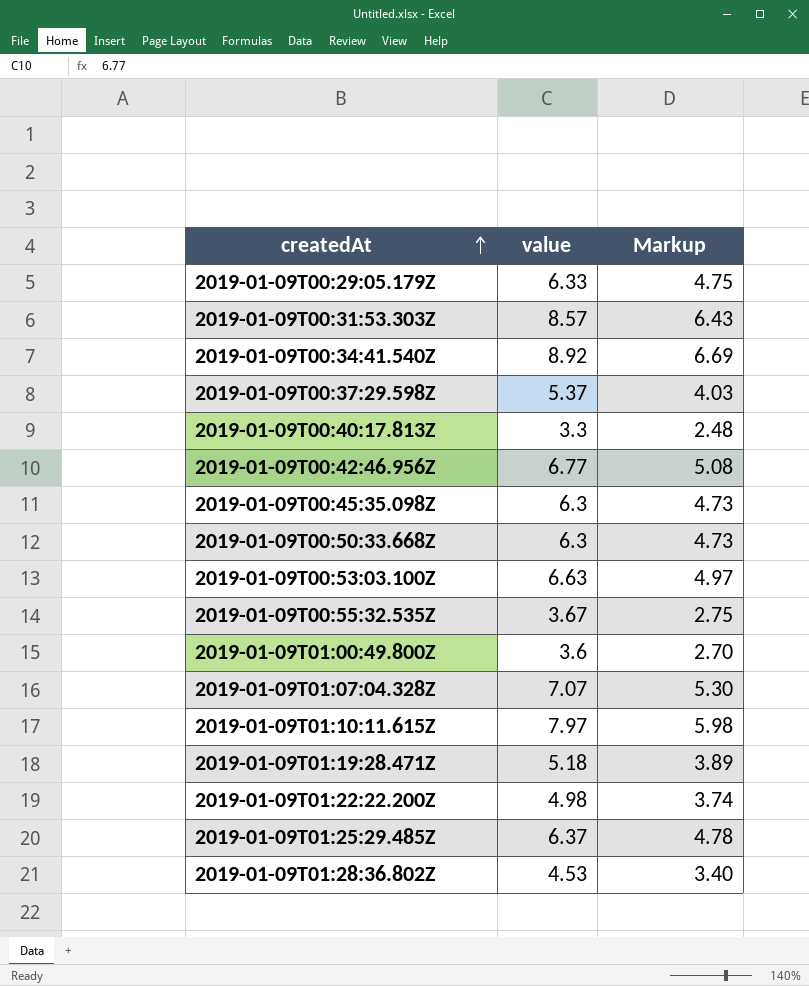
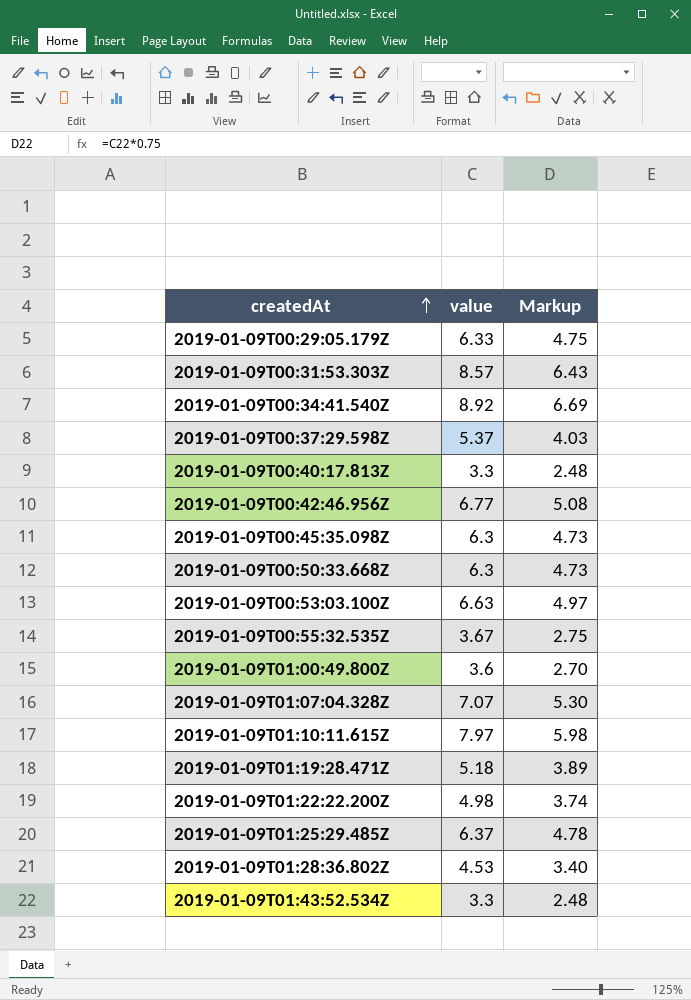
row 2019-01-09T01:43:52.534Z: none -> 3.3 | 2.48

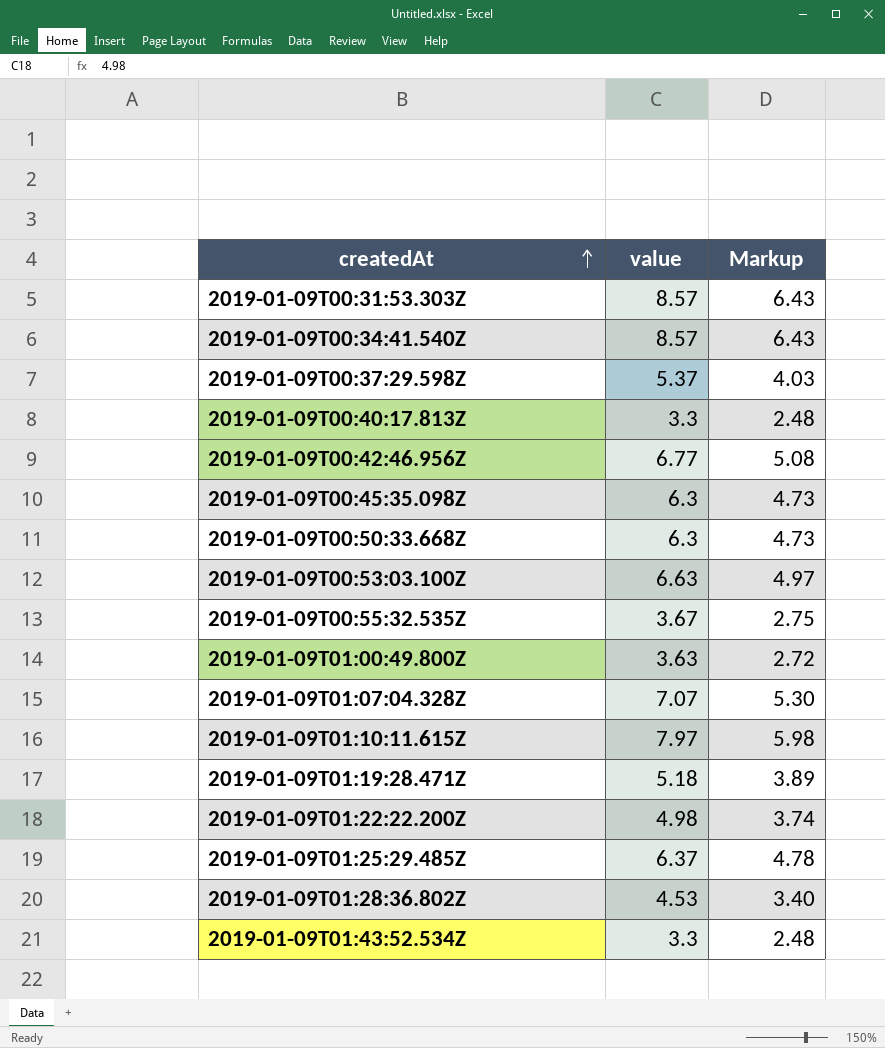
row 2019-01-09T00:29:05.179Z: 6.33 | 4.75 -> none
2019-01-09T00:34:41.540Z | value: 8.92 -> 8.57
2019-01-09T00:34:41.540Z | Markup: 6.69 -> 6.43
2019-01-09T01:00:49.800Z | value: 3.6 -> 3.63
2019-01-09T01:00:49.800Z | Markup: 2.70 -> 2.72

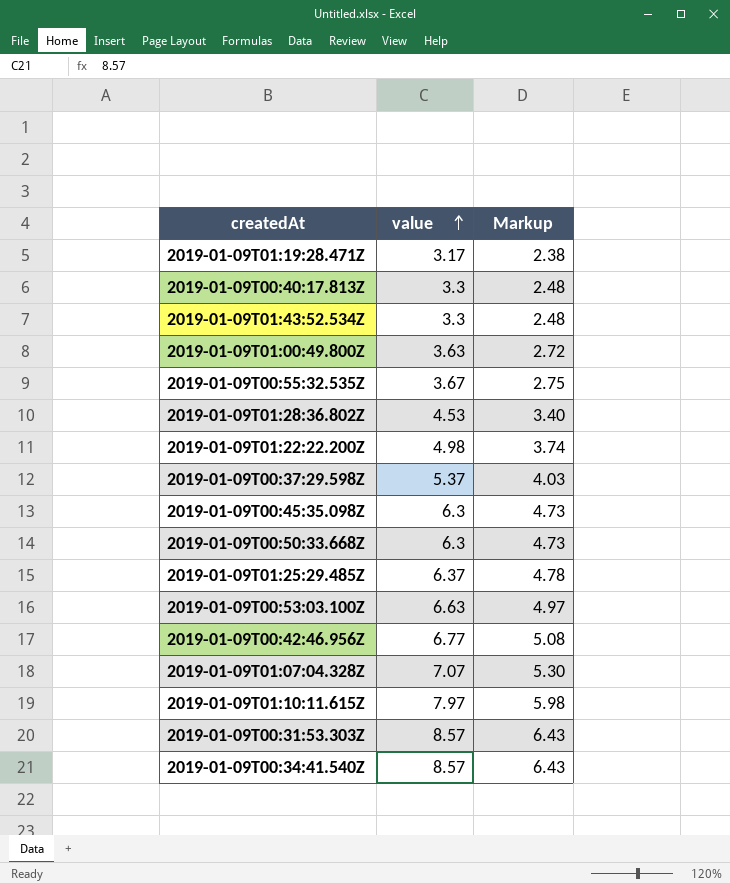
row order: createdAt ascending -> value ascending
2019-01-09T01:19:28.471Z | value: 5.18 -> 3.17
2019-01-09T01:19:28.471Z | Markup: 3.89 -> 2.38

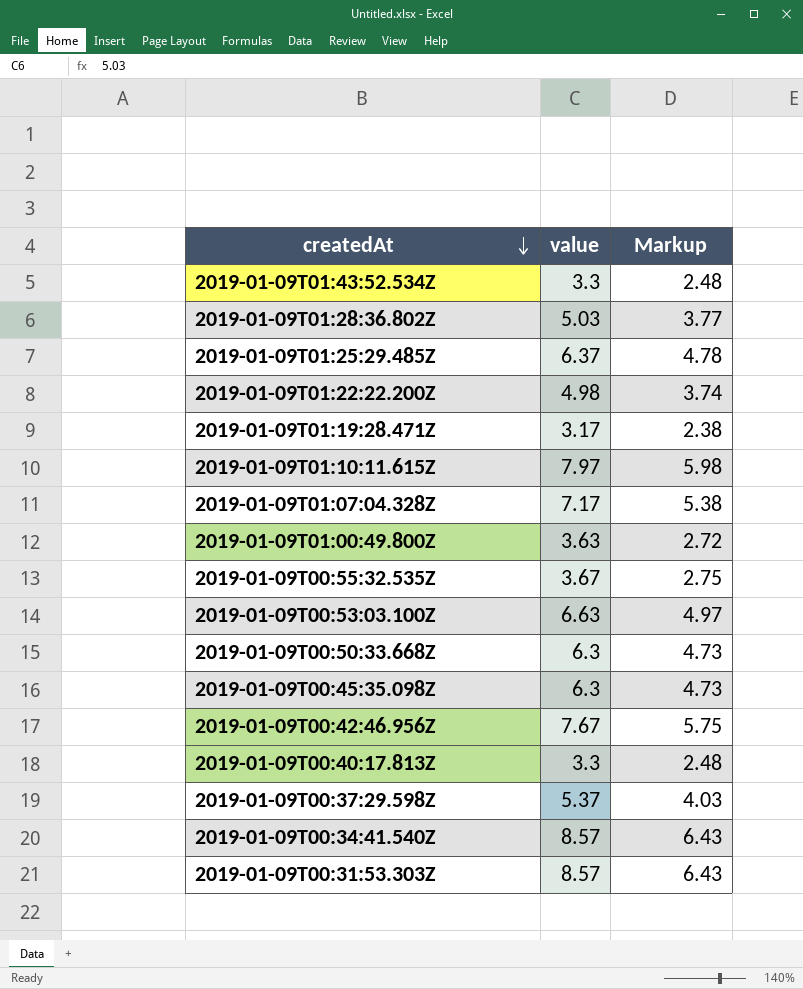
row order: value ascending -> createdAt descending
2019-01-09T01:28:36.802Z | value: 4.53 -> 5.03
2019-01-09T01:28:36.802Z | Markup: 3.40 -> 3.77
2019-01-09T01:07:04.328Z | value: 7.07 -> 7.17
2019-01-09T01:07:04.328Z | Markup: 5.30 -> 5.38
2019-01-09T00:42:46.956Z | value: 6.77 -> 7.67
2019-01-09T00:42:46.956Z | Markup: 5.08 -> 5.75

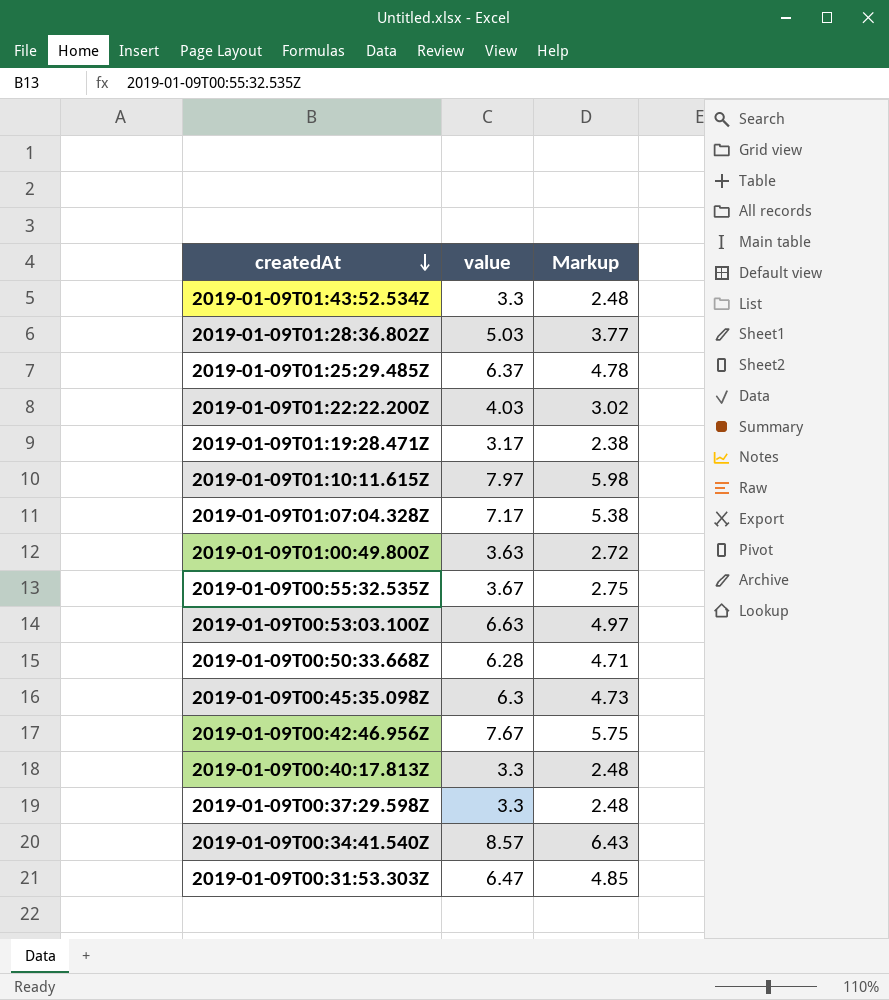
2019-01-09T01:22:22.200Z | value: 4.98 -> 4.03
2019-01-09T01:22:22.200Z | Markup: 3.74 -> 3.02
2019-01-09T00:50:33.668Z | value: 6.3 -> 6.28
2019-01-09T00:50:33.668Z | Markup: 4.73 -> 4.71
2019-01-09T00:37:29.598Z | value: 5.37 -> 3.3
2019-01-09T00:37:29.598Z | Markup: 4.03 -> 2.48
2019-01-09T00:31:53.303Z | value: 8.57 -> 6.47
2019-01-09T00:31:53.303Z | Markup: 6.43 -> 4.85

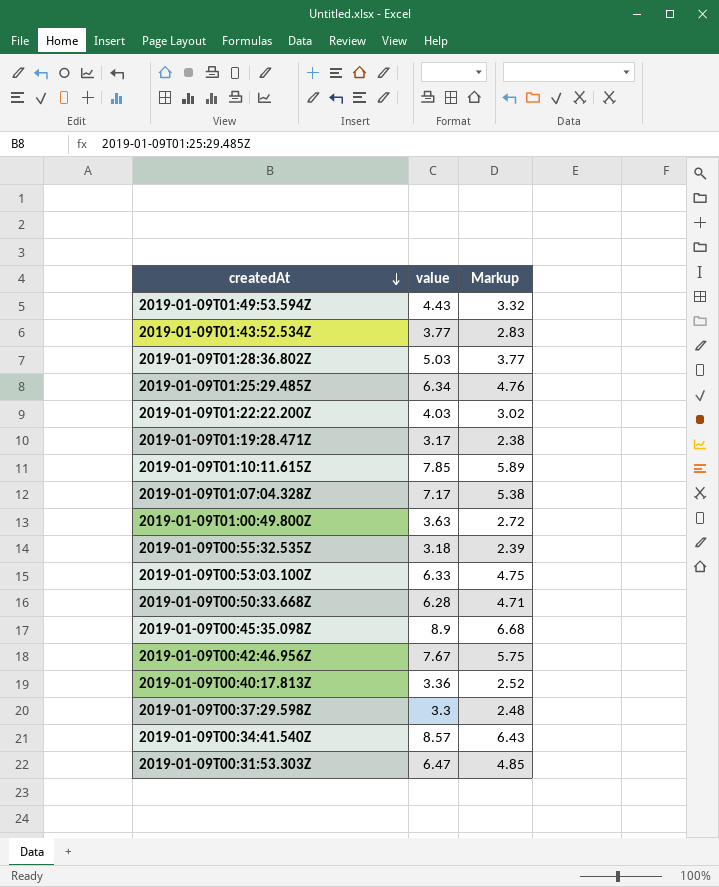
row 2019-01-09T01:49:53.594Z: none -> 4.43 | 3.32
2019-01-09T01:43:52.534Z | value: 3.3 -> 3.77
2019-01-09T01:43:52.534Z | Markup: 2.48 -> 2.83
2019-01-09T01:25:29.485Z | value: 6.37 -> 6.34
2019-01-09T01:25:29.485Z | Markup: 4.78 -> 4.76
2019-01-09T01:10:11.615Z | value: 7.97 -> 7.85
2019-01-09T01:10:11.615Z | Markup: 5.98 -> 5.89
2019-01-09T00:55:32.535Z | value: 3.67 -> 3.18
2019-01-09T00:55:32.535Z | Markup: 2.75 -> 2.39
2019-01-09T00:53:03.100Z | value: 6.63 -> 6.33
2019-01-09T00:53:03.100Z | Markup: 4.97 -> 4.75
2019-01-09T00:45:35.098Z | value: 6.3 -> 8.9
2019-01-09T00:45:35.098Z | Markup: 4.73 -> 6.68
2019-01-09T00:40:17.813Z | value: 3.3 -> 3.36
2019-01-09T00:40:17.813Z | Markup: 2.48 -> 2.52

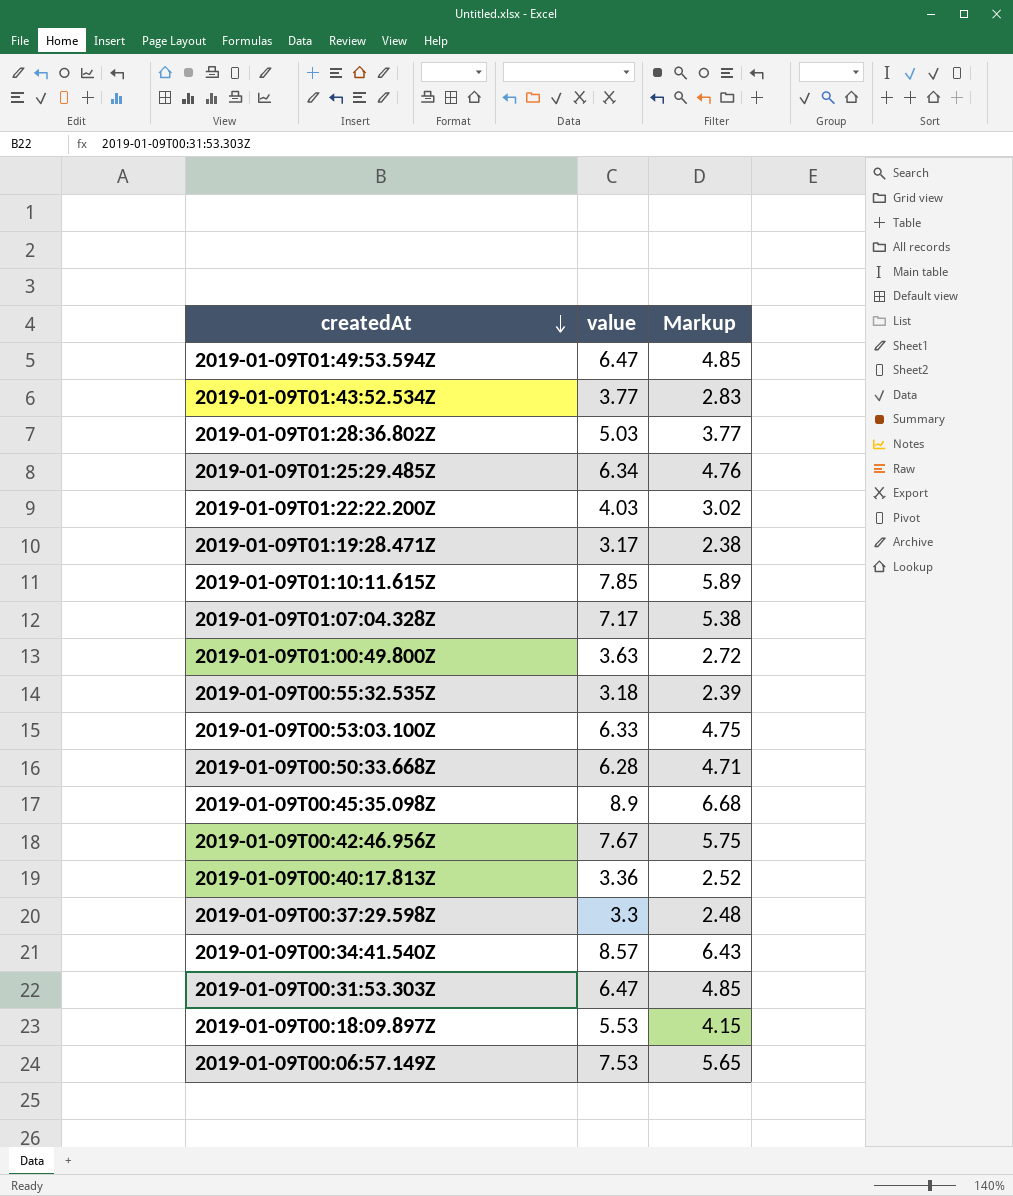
2019-01-09T01:49:53.594Z | value: 4.43 -> 6.47
2019-01-09T01:49:53.594Z | Markup: 3.32 -> 4.85
row 2019-01-09T00:18:09.897Z: none -> 5.53 | 4.15
row 2019-01-09T00:06:57.149Z: none -> 7.53 | 5.65

